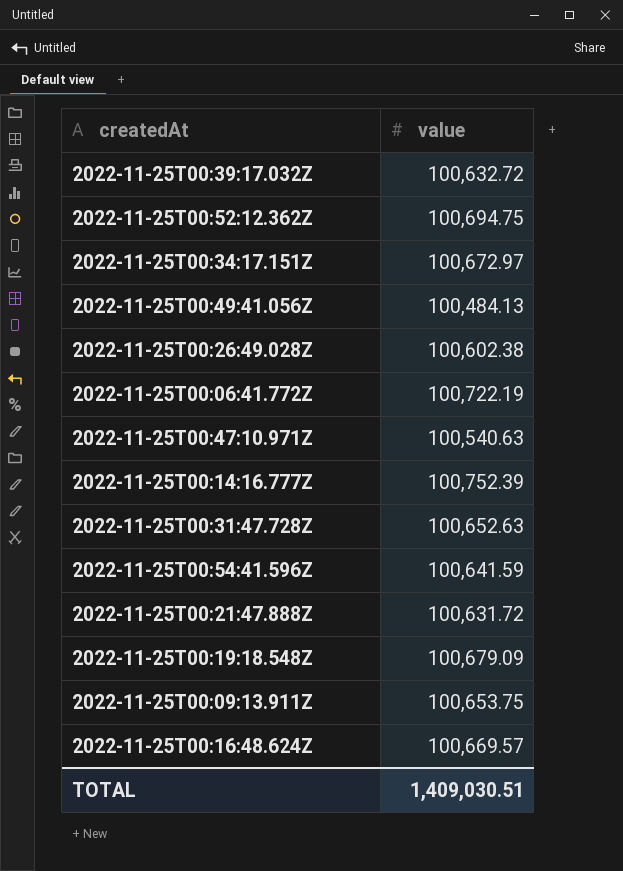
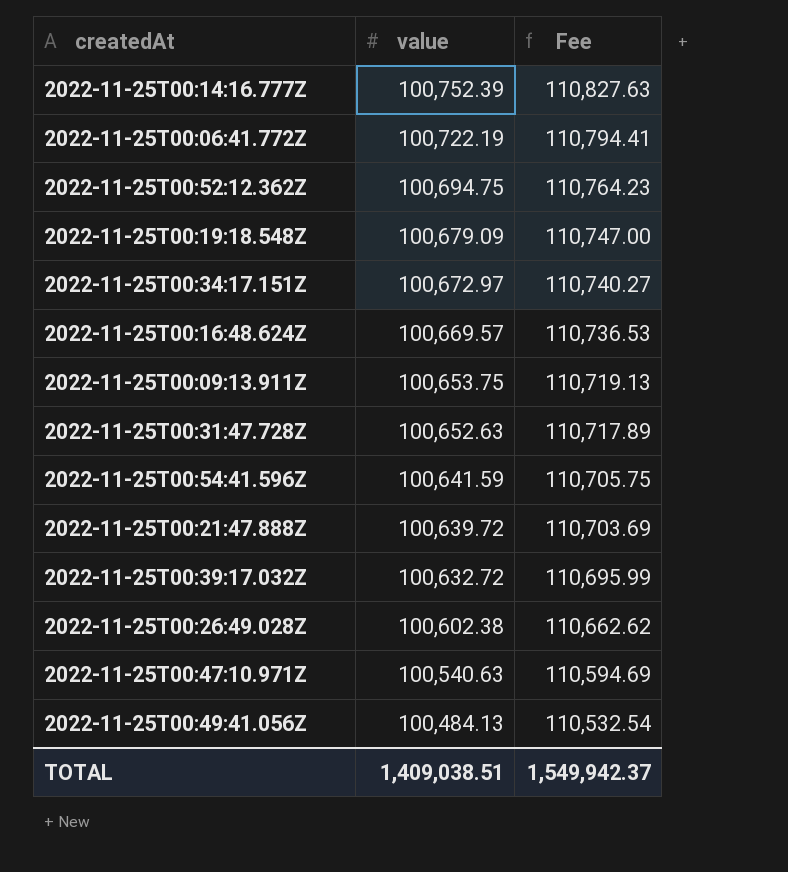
row order: none -> value descending
column Fee | formula: none -> [value] * 1.1
2022-11-25T00:21:47.888Z | value: 100,631.72 -> 100,639.72
TOTAL | value: 1,409,030.51 -> 1,409,038.51

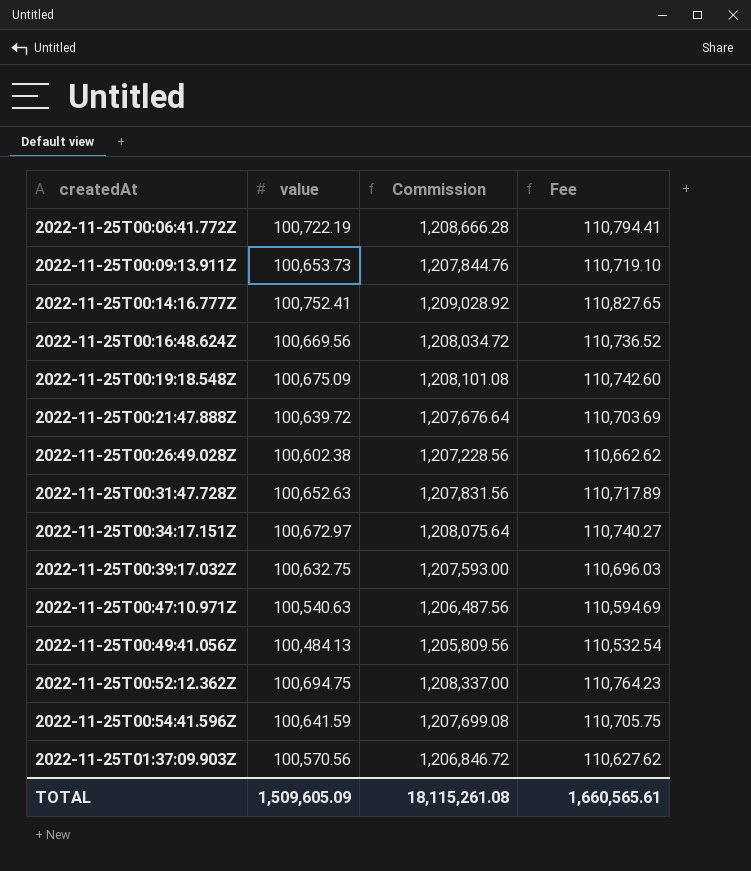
row order: value descending -> createdAt ascending
column Commission | formula: none -> [value] * 12
2022-11-25T00:09:13.911Z | value: 100,653.75 -> 100,653.73
2022-11-25T00:09:13.911Z | Fee: 110,719.13 -> 110,719.10
2022-11-25T00:14:16.777Z | value: 100,752.39 -> 100,752.41
2022-11-25T00:14:16.777Z | Fee: 110,827.63 -> 110,827.65
2022-11-25T00:16:48.624Z | value: 100,669.57 -> 100,669.56
2022-11-25T00:16:48.624Z | Fee: 110,736.53 -> 110,736.52
2022-11-25T00:19:18.548Z | value: 100,679.09 -> 100,675.09
2022-11-25T00:19:18.548Z | Fee: 110,747.00 -> 110,742.60
2022-11-25T00:39:17.032Z | value: 100,632.72 -> 100,632.75
2022-11-25T00:39:17.032Z | Fee: 110,695.99 -> 110,696.03
row 2022-11-25T01:37:09.903Z: none -> 100,570.56 | 1,206,846.72 | 110,627.62
TOTAL | value: 1,409,038.51 -> 1,509,605.09
TOTAL | Fee: 1,549,942.37 -> 1,660,565.61

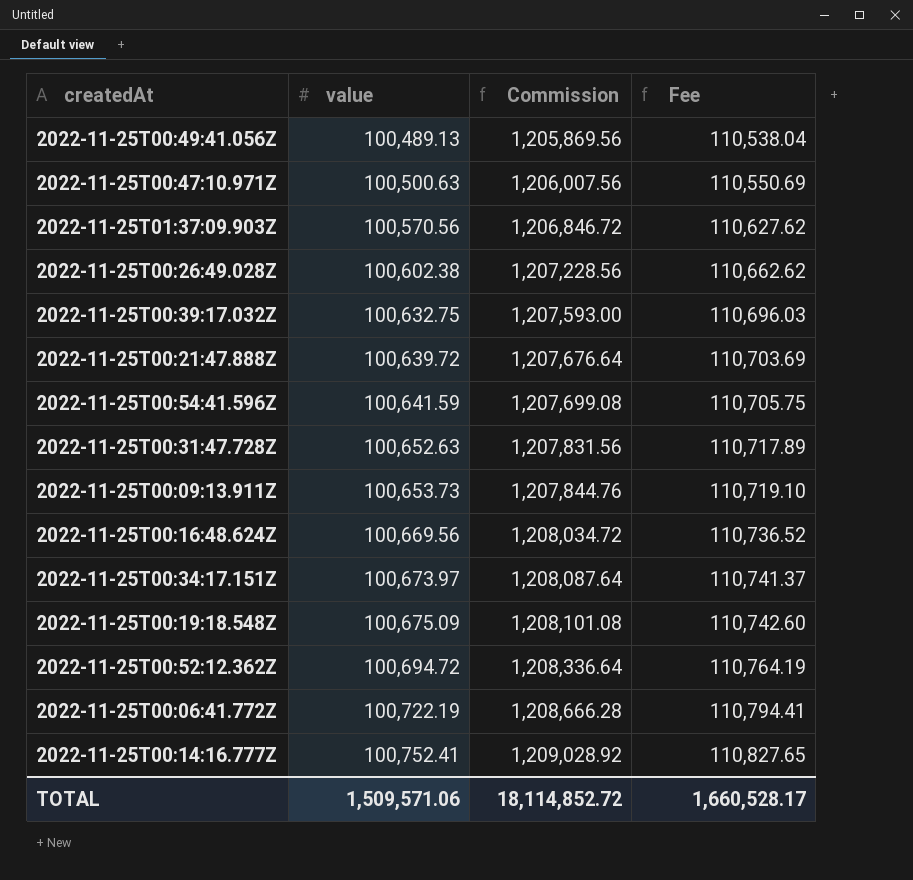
row order: createdAt ascending -> value ascending
2022-11-25T00:49:41.056Z | value: 100,484.13 -> 100,489.13
2022-11-25T00:49:41.056Z | Commission: 1,205,809.56 -> 1,205,869.56
2022-11-25T00:49:41.056Z | Fee: 110,532.54 -> 110,538.04
2022-11-25T00:47:10.971Z | value: 100,540.63 -> 100,500.63
2022-11-25T00:47:10.971Z | Commission: 1,206,487.56 -> 1,206,007.56
2022-11-25T00:47:10.971Z | Fee: 110,594.69 -> 110,550.69
2022-11-25T00:34:17.151Z | value: 100,672.97 -> 100,673.97
2022-11-25T00:34:17.151Z | Commission: 1,208,075.64 -> 1,208,087.64
2022-11-25T00:34:17.151Z | Fee: 110,740.27 -> 110,741.37
2022-11-25T00:52:12.362Z | value: 100,694.75 -> 100,694.72
2022-11-25T00:52:12.362Z | Commission: 1,208,337.00 -> 1,208,336.64
2022-11-25T00:52:12.362Z | Fee: 110,764.23 -> 110,764.19
TOTAL | value: 1,509,605.09 -> 1,509,571.06
TOTAL | Commission: 18,115,261.08 -> 18,114,852.72
TOTAL | Fee: 1,660,565.61 -> 1,660,528.17

